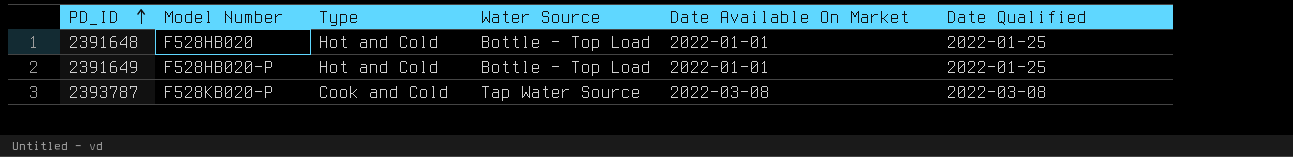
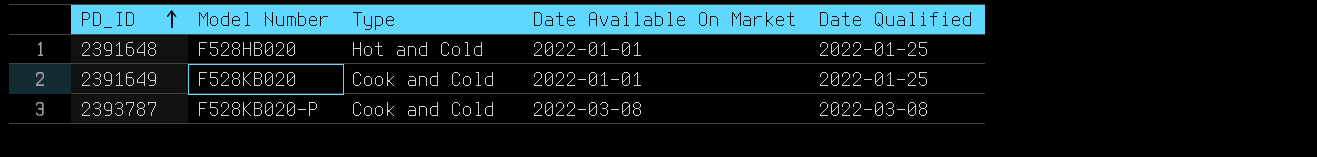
column Water Source | position: 4 -> none
2391649 | Model Number: F528HB020-P -> F528KB020
2391649 | Type: Hot and Cold -> Cook and Cold

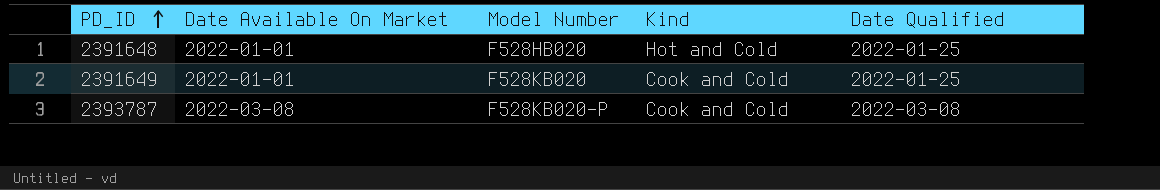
column Date Available On Market | position: 4 -> 2
column name: Type -> Kind

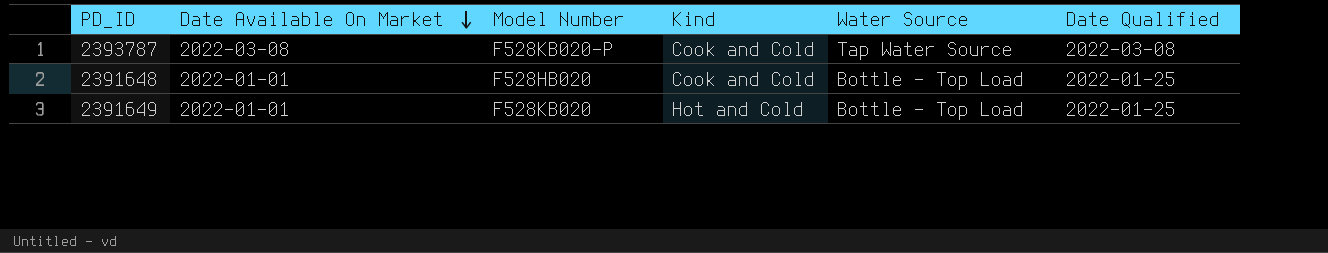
row order: PD_ID ascending -> Date Available On Market descending
column Water Source | position: none -> 5
2391648 | Kind: Hot and Cold -> Cook and Cold
2391649 | Kind: Cook and Cold -> Hot and Cold

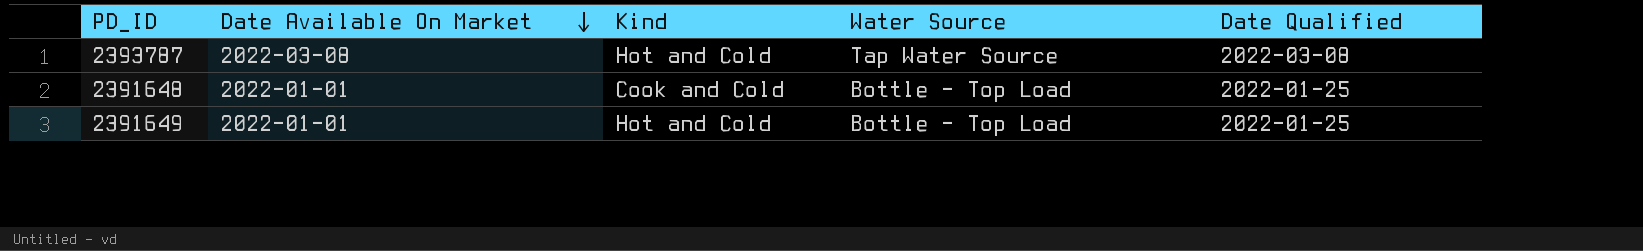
column Model Number | position: 3 -> none
2393787 | Kind: Cook and Cold -> Hot and Cold

